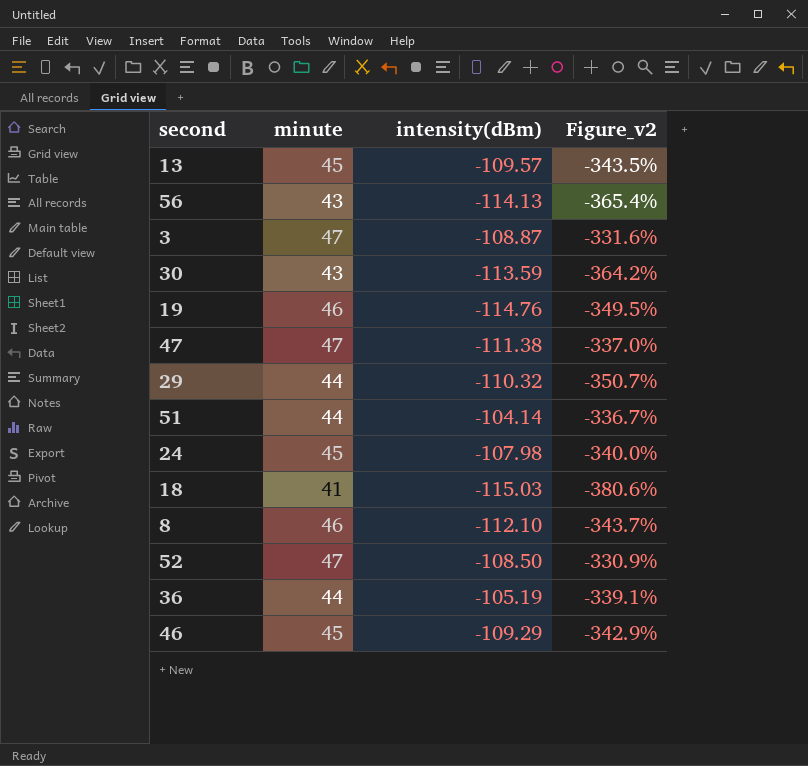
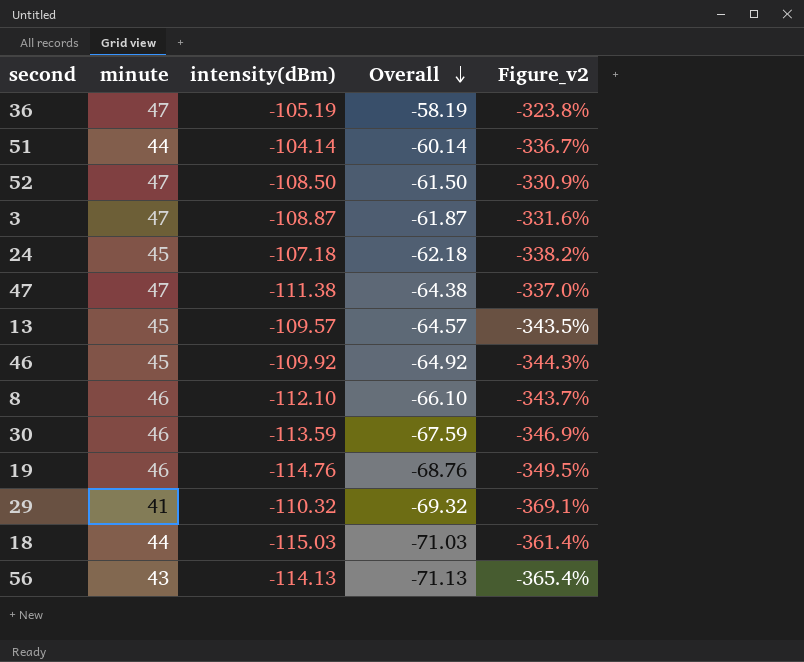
row order: none -> Overall descending
column Overall | formula: none -> [minute] + [intensity(dBm)]
36 | minute: 44 -> 47
36 | Figure_v2: -339.1% -> -323.8%
24 | intensity(dBm): -107.98 -> -107.18
24 | Figure_v2: -340.0% -> -338.2%
46 | intensity(dBm): -109.29 -> -109.92
46 | Figure_v2: -342.9% -> -344.3%
30 | minute: 43 -> 46
30 | Figure_v2: -364.2% -> -346.9%
29 | minute: 44 -> 41
29 | Figure_v2: -350.7% -> -369.1%
18 | minute: 41 -> 44
18 | Figure_v2: -380.6% -> -361.4%

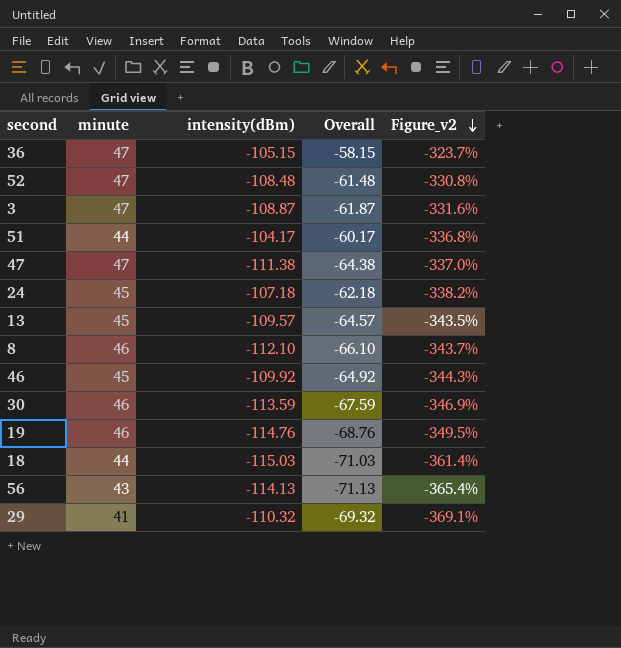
row order: Overall descending -> Figure_v2 descending
36 | intensity(dBm): -105.19 -> -105.15
36 | Overall: -58.19 -> -58.15
36 | Figure_v2: -323.8% -> -323.7%
52 | intensity(dBm): -108.50 -> -108.48
52 | Overall: -61.50 -> -61.48
52 | Figure_v2: -330.9% -> -330.8%
51 | intensity(dBm): -104.14 -> -104.17
51 | Overall: -60.14 -> -60.17
51 | Figure_v2: -336.7% -> -336.8%

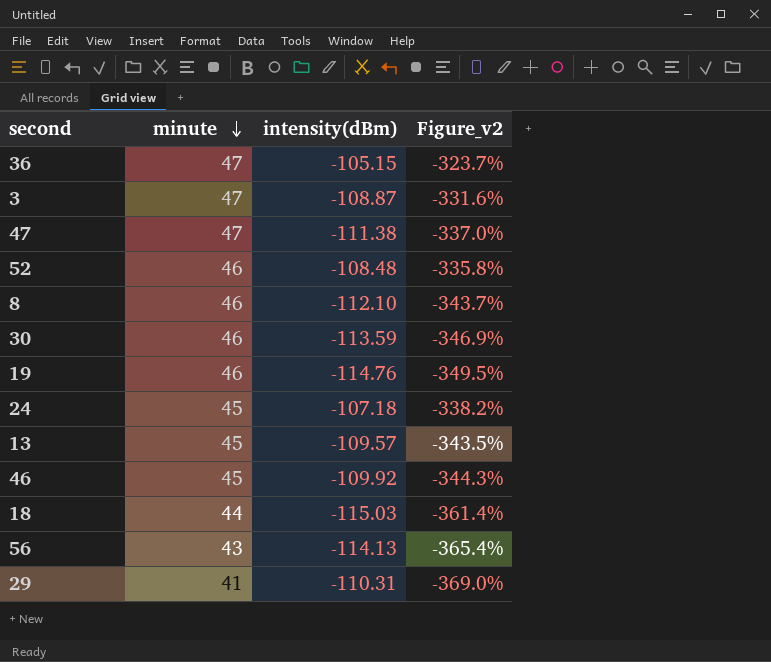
row order: Figure_v2 descending -> minute descending
column Overall | formula: [minute] + [intensity(dBm)] -> none
row 51: 44 | -104.17 | -60.17 | -336.8% -> none
52 | minute: 47 -> 46
52 | Figure_v2: -330.8% -> -335.8%
29 | intensity(dBm): -110.32 -> -110.31
29 | Figure_v2: -369.1% -> -369.0%

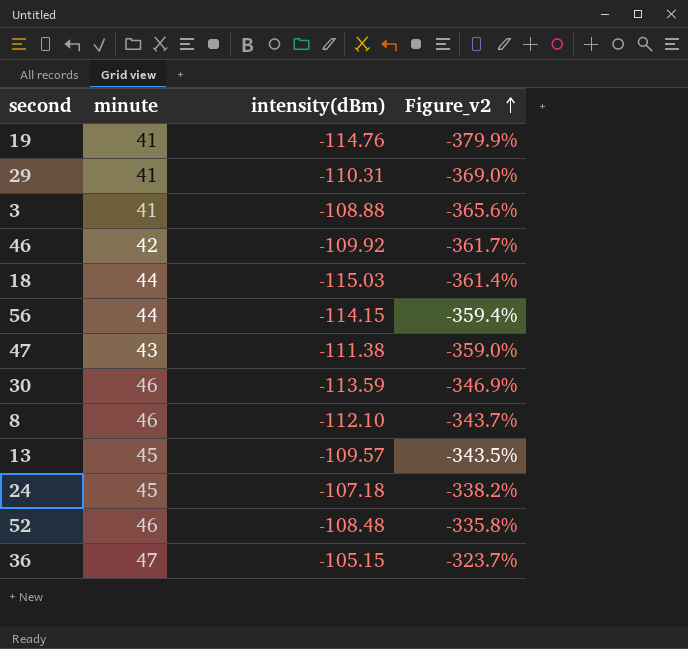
row order: minute descending -> Figure_v2 ascending
19 | minute: 46 -> 41
19 | Figure_v2: -349.5% -> -379.9%
3 | minute: 47 -> 41
3 | intensity(dBm): -108.87 -> -108.88
3 | Figure_v2: -331.6% -> -365.6%
46 | minute: 45 -> 42
46 | Figure_v2: -344.3% -> -361.7%
56 | minute: 43 -> 44
56 | intensity(dBm): -114.13 -> -114.15
56 | Figure_v2: -365.4% -> -359.4%
47 | minute: 47 -> 43
47 | Figure_v2: -337.0% -> -359.0%

